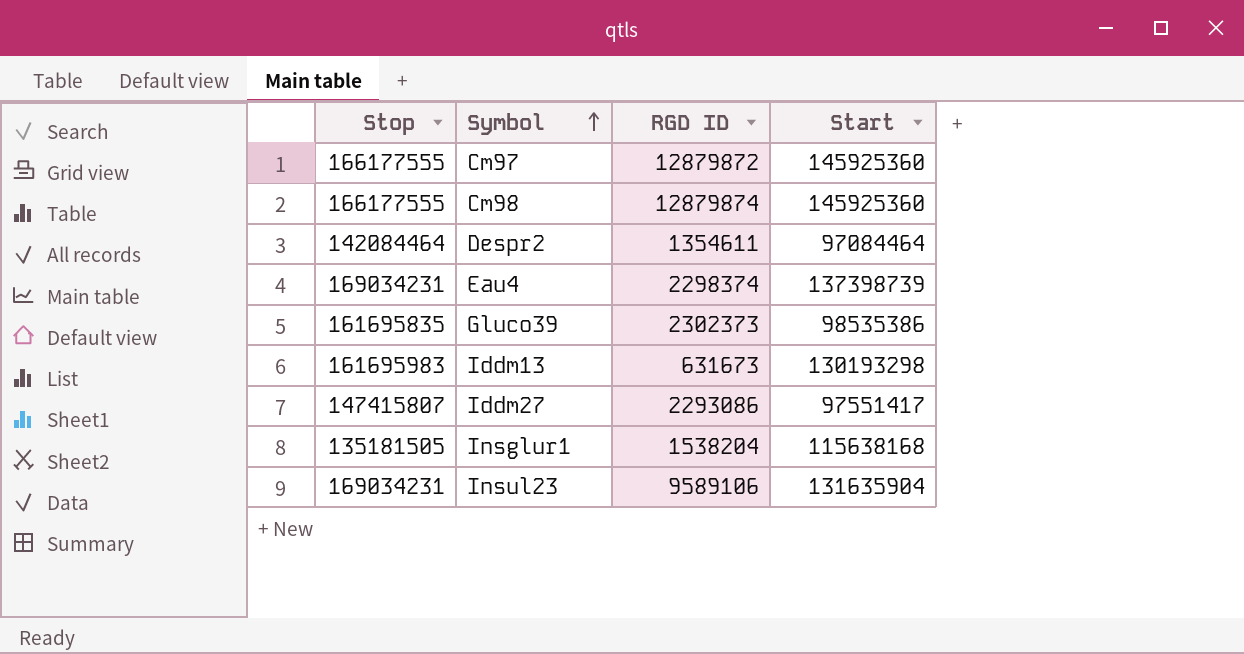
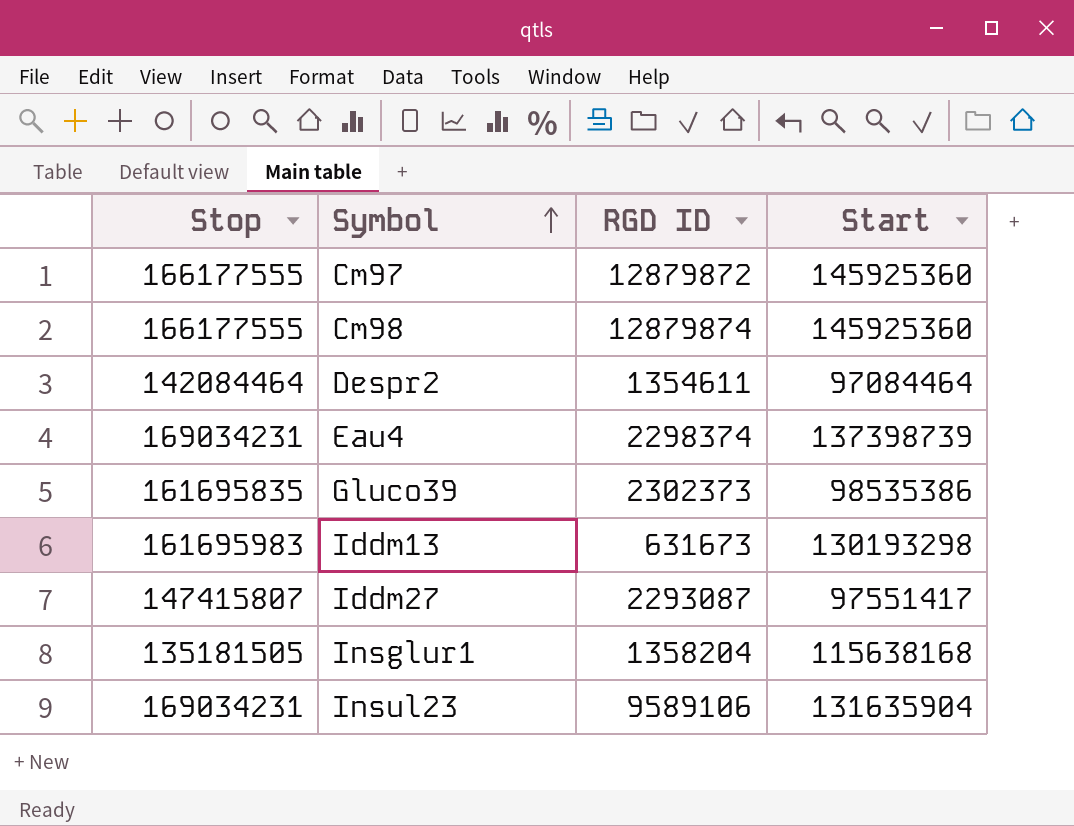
Iddm27 | RGD ID: 2293086 -> 2293087
Insglur1 | RGD ID: 1538204 -> 1358204

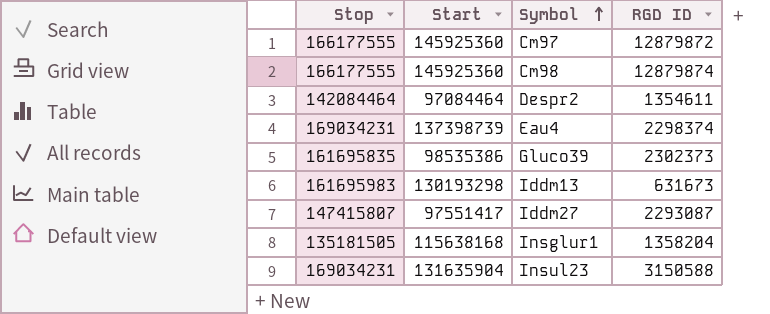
column Start | position: 4 -> 2
Insul23 | RGD ID: 9589106 -> 3150588

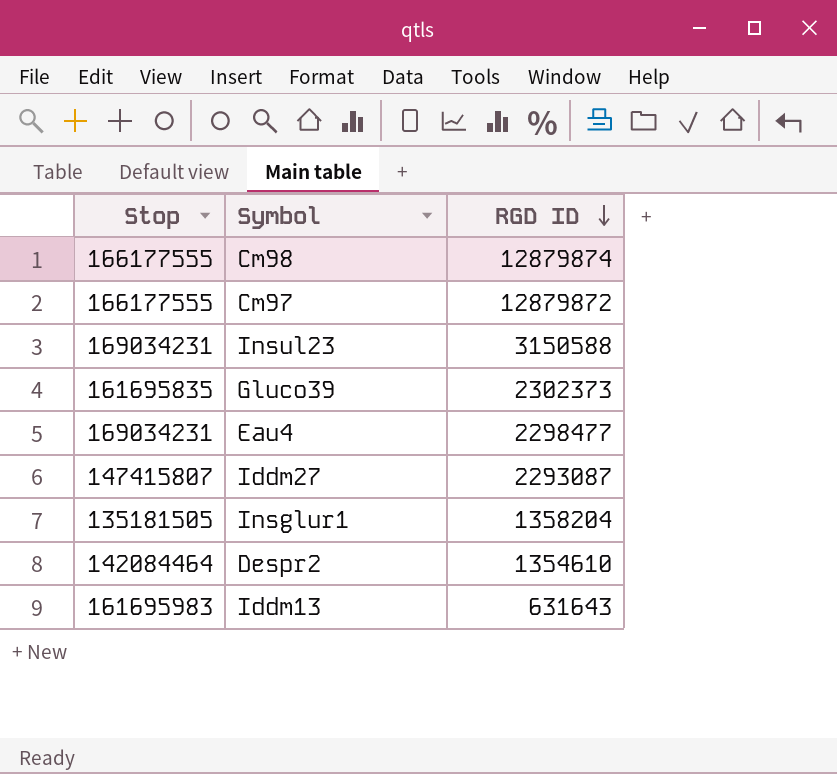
row order: Symbol ascending -> RGD ID descending
column Start | position: 2 -> none
Eau4 | RGD ID: 2298374 -> 2298477
Despr2 | RGD ID: 1354611 -> 1354610
Iddm13 | RGD ID: 631673 -> 631643

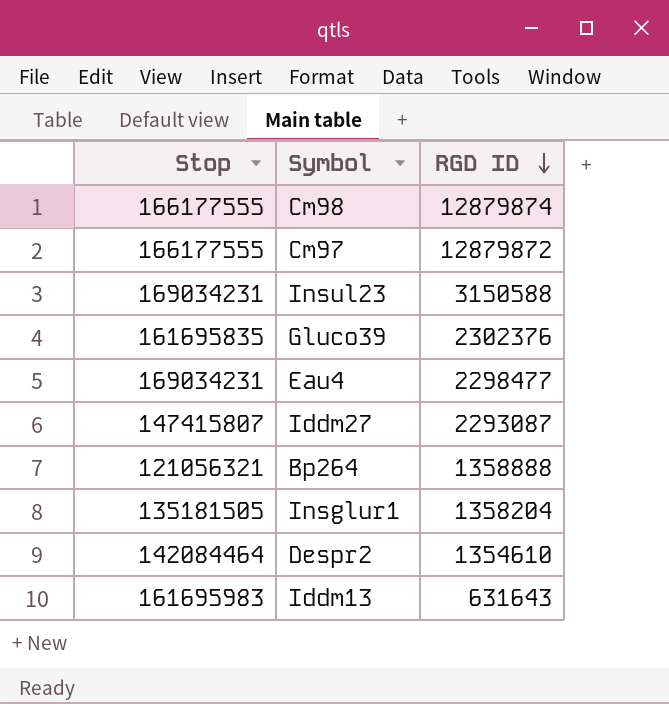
Gluco39 | RGD ID: 2302373 -> 2302376
row Bp264: none -> 121056321 | 1358888

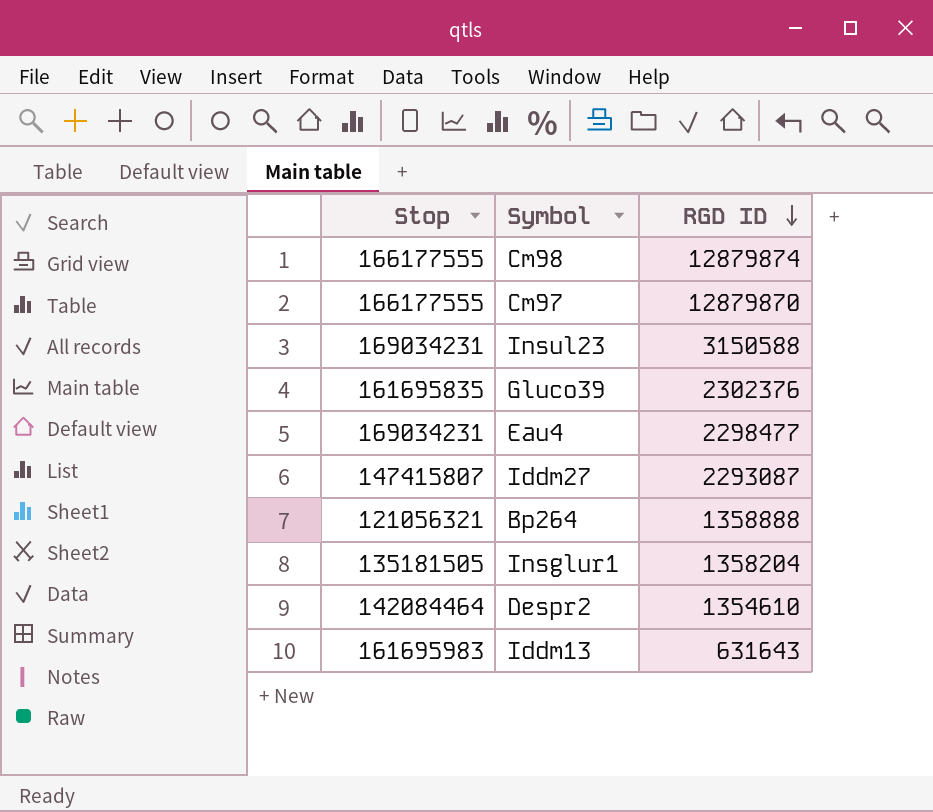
Cm97 | RGD ID: 12879872 -> 12879870

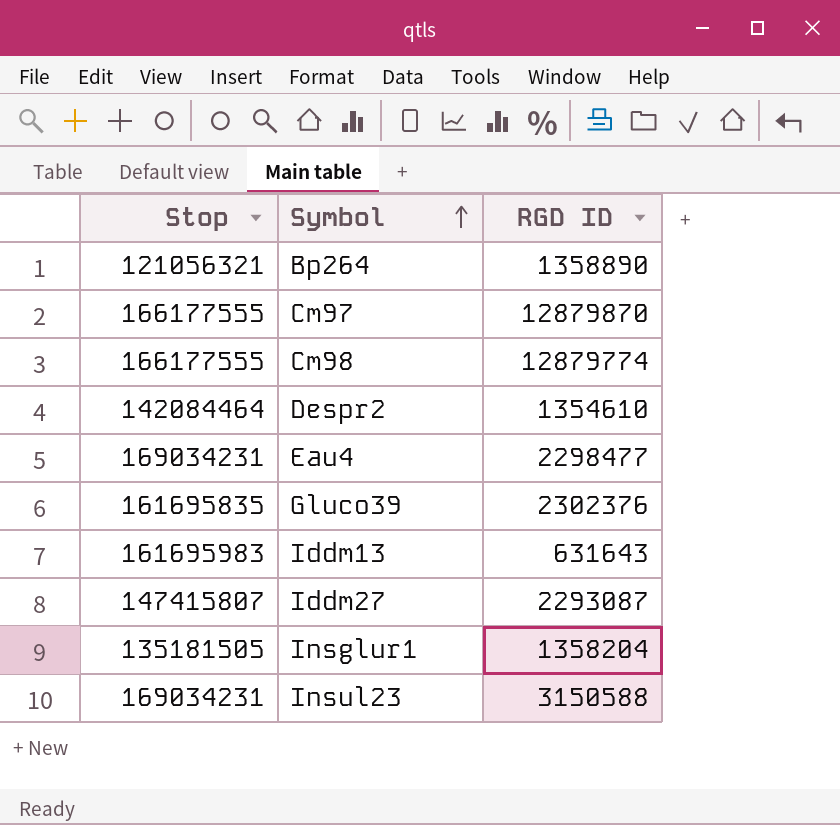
row order: RGD ID descending -> Symbol ascending
Bp264 | RGD ID: 1358888 -> 1358890
Cm98 | RGD ID: 12879874 -> 12879774

